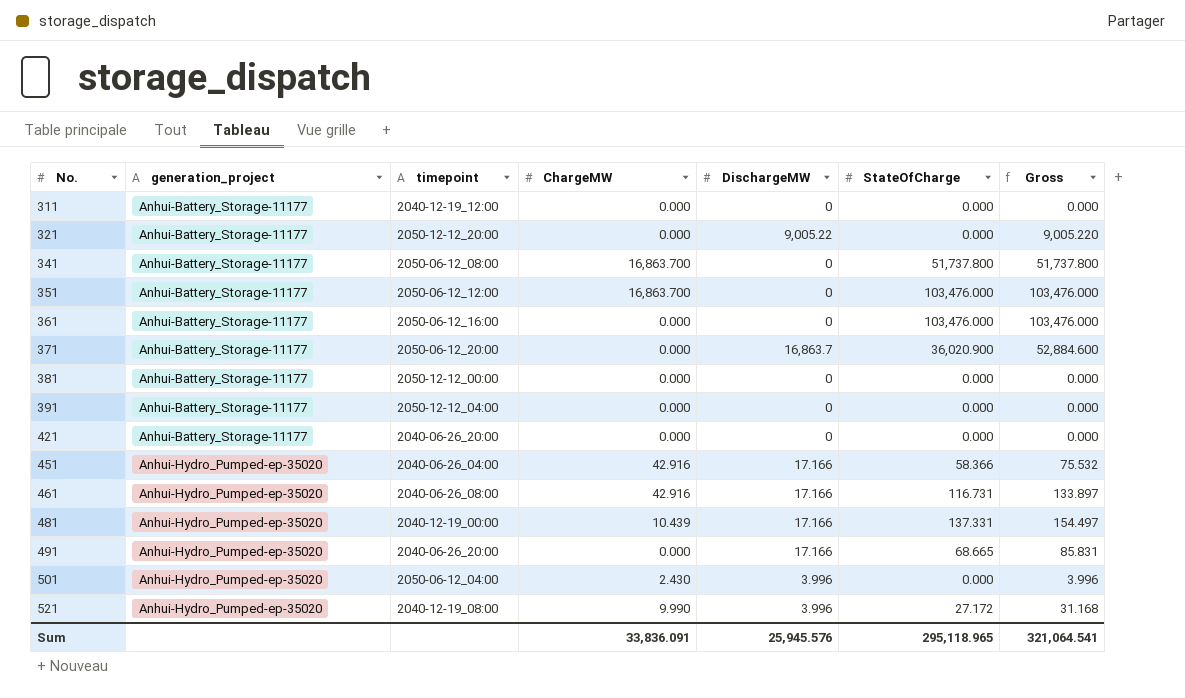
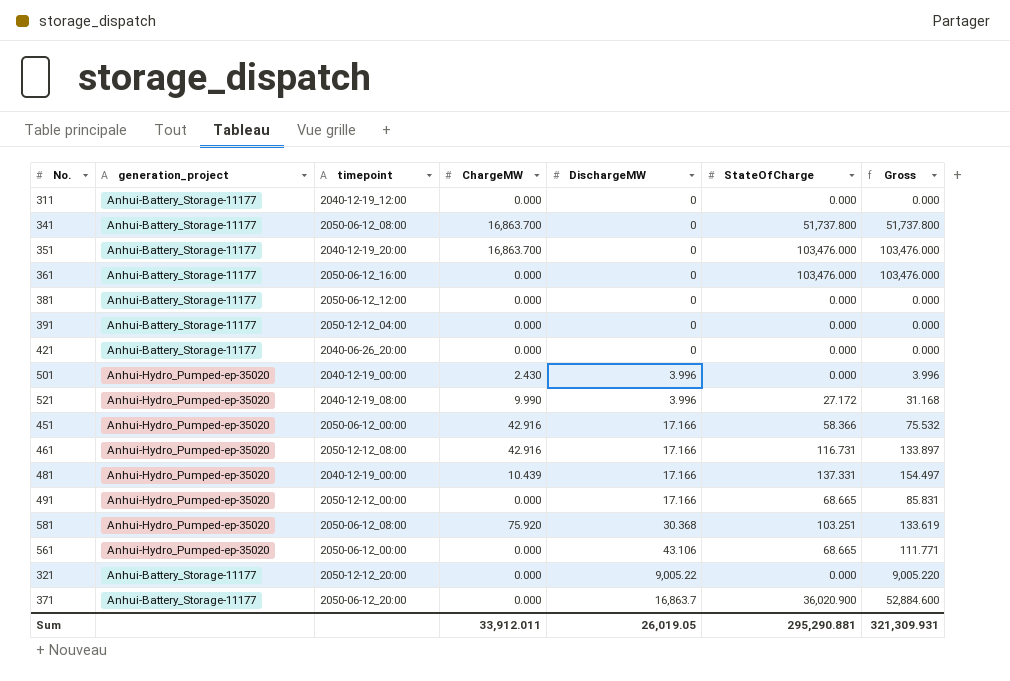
row order: No. ascending -> DischargeMW ascending
351 | timepoint: 2050-06-12_12:00 -> 2040-12-19_20:00
381 | timepoint: 2050-12-12_00:00 -> 2050-06-12_12:00
501 | timepoint: 2050-06-12_04:00 -> 2040-12-19_00:00
451 | timepoint: 2040-06-26_04:00 -> 2050-06-12_00:00
461 | timepoint: 2040-06-26_08:00 -> 2050-12-12_08:00
491 | timepoint: 2040-06-26_20:00 -> 2050-12-12_00:00
row 581: none -> Anhui-Hydro_Pumped-ep-35020 | 2050-06-12_08:00 | 75.920 | 30.368 | 103.251 | 133.619
row 561: none -> Anhui-Hydro_Pumped-ep-35020 | 2050-06-12_00:00 | 0.000 | 43.106 | 68.665 | 111.771
Sum | ChargeMW: 33,836.091 -> 33,912.011
Sum | DischargeMW: 25,945.576 -> 26,019.05
Sum | StateOfCharge: 295,118.965 -> 295,290.881
Sum | Gross: 321,064.541 -> 321,309.931

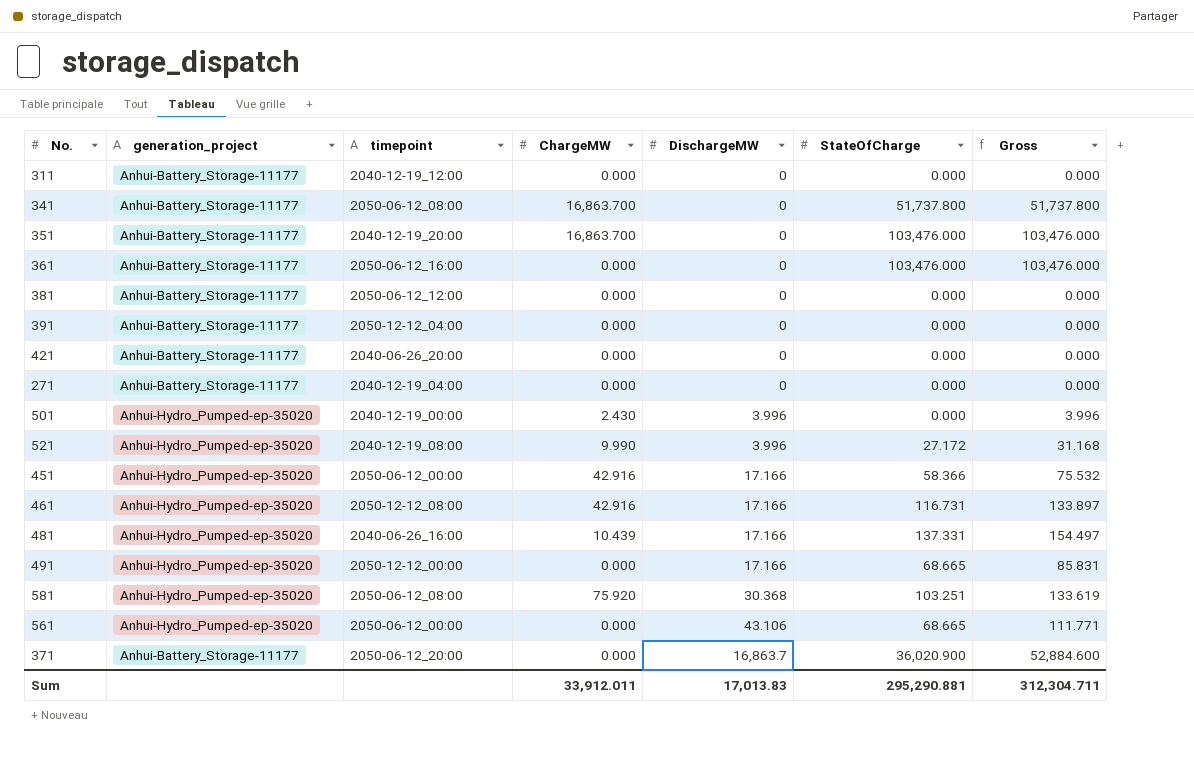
row 321: Anhui-Battery_Storage-11177 | 2050-12-12_20:00 | 0.000 | 9,005.22 | 0.000 | 9,005.220 -> none
row 271: none -> Anhui-Battery_Storage-11177 | 2040-12-19_04:00 | 0.000 | 0 | 0.000 | 0.000
481 | timepoint: 2040-12-19_00:00 -> 2040-06-26_16:00
Sum | DischargeMW: 26,019.05 -> 17,013.83
Sum | Gross: 321,309.931 -> 312,304.711

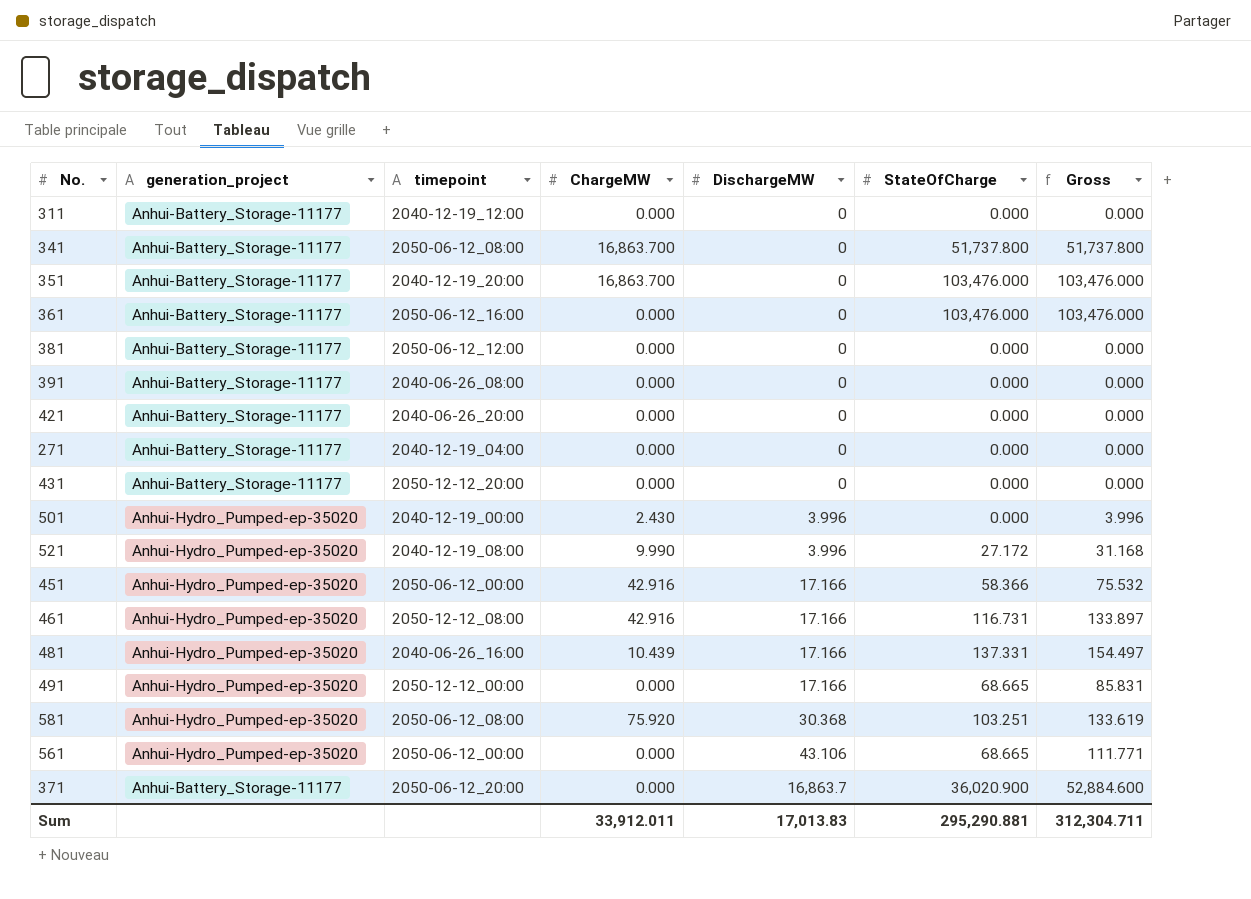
391 | timepoint: 2050-12-12_04:00 -> 2040-06-26_08:00
row 431: none -> Anhui-Battery_Storage-11177 | 2050-12-12_20:00 | 0.000 | 0 | 0.000 | 0.000

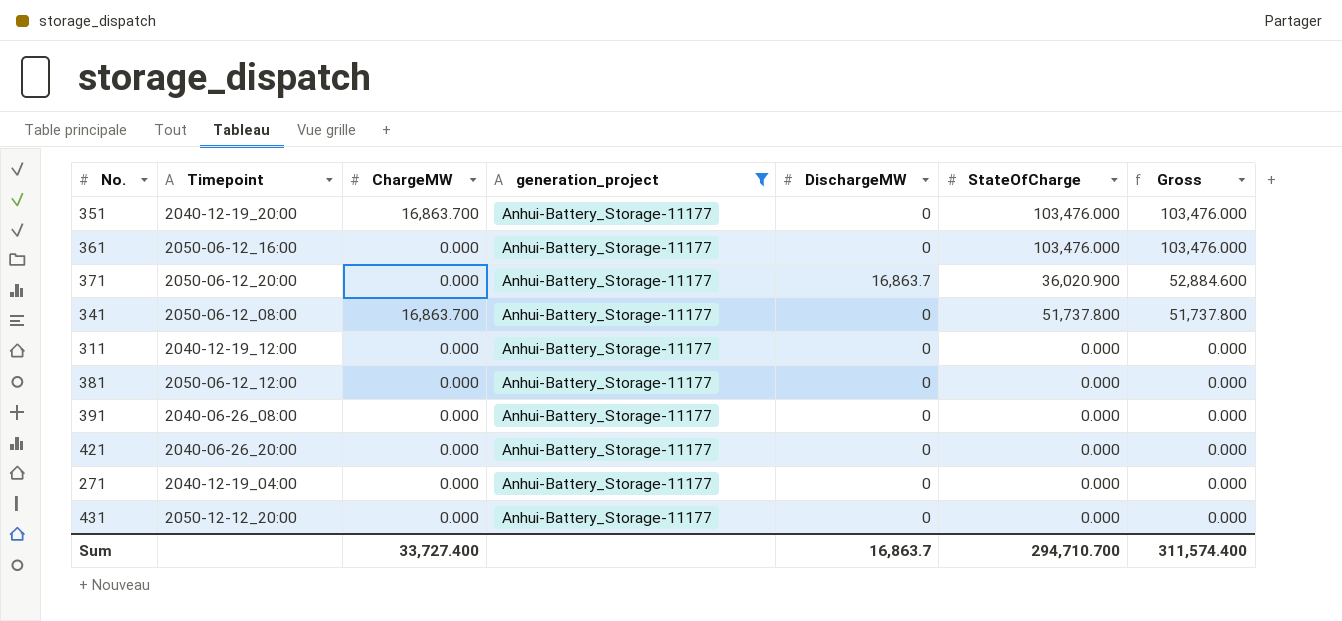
filter: none -> generation_project = Anhui-Battery_Storage-11177
row order: DischargeMW ascending -> Gross descending
column name: timepoint -> Timepoint
column generation_project | position: 2 -> 4
Sum | ChargeMW: 33,912.011 -> 33,727.400
Sum | DischargeMW: 17,013.83 -> 16,863.7
Sum | StateOfCharge: 295,290.881 -> 294,710.700
Sum | Gross: 312,304.711 -> 311,574.400

